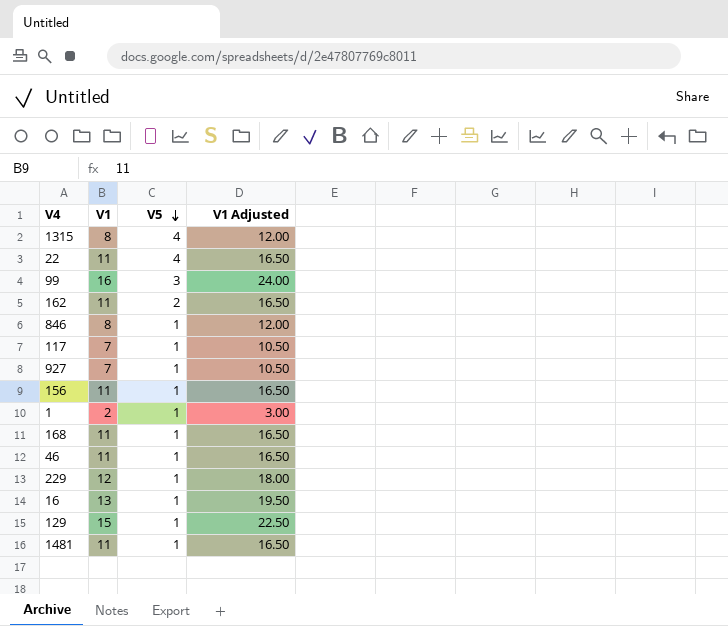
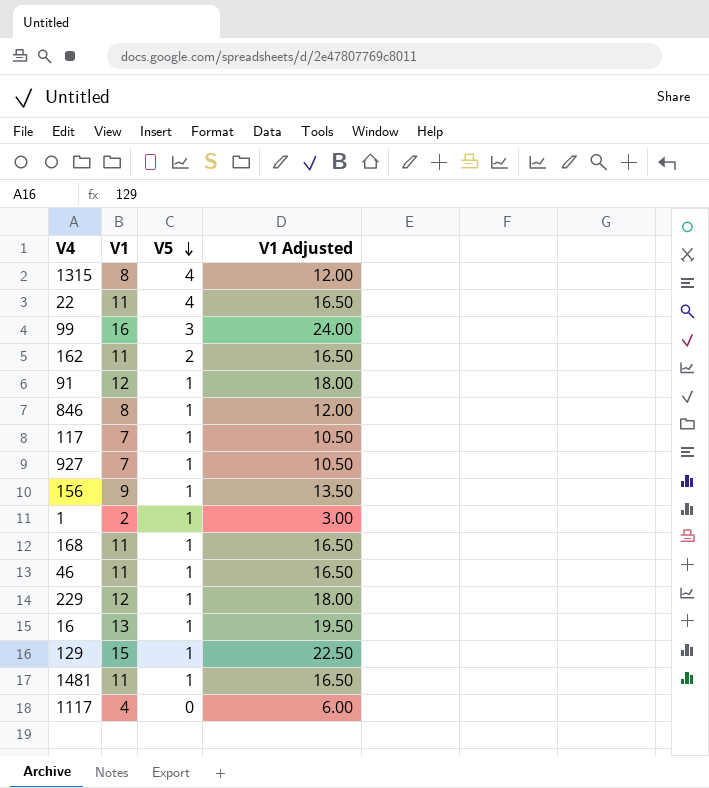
row 91: none -> 12 | 1 | 18.00
156 | V1: 11 -> 9
156 | V1 Adjusted: 16.50 -> 13.50
row 1117: none -> 4 | 0 | 6.00

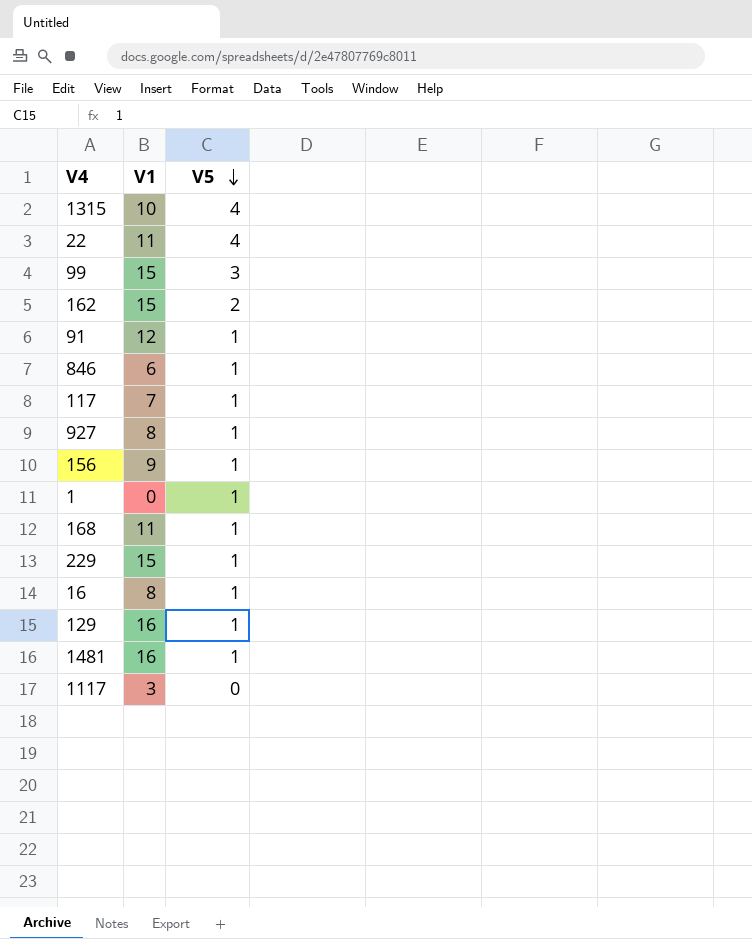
column V1 Adjusted | formula: [V1] * 1.5 -> none
row 46: 11 | 1 | 16.50 -> none
1315 | V1: 8 -> 10
99 | V1: 16 -> 15
162 | V1: 11 -> 15
846 | V1: 8 -> 6
927 | V1: 7 -> 8
1 | V1: 2 -> 0
229 | V1: 12 -> 15
16 | V1: 13 -> 8
129 | V1: 15 -> 16
1481 | V1: 11 -> 16
1117 | V1: 4 -> 3

